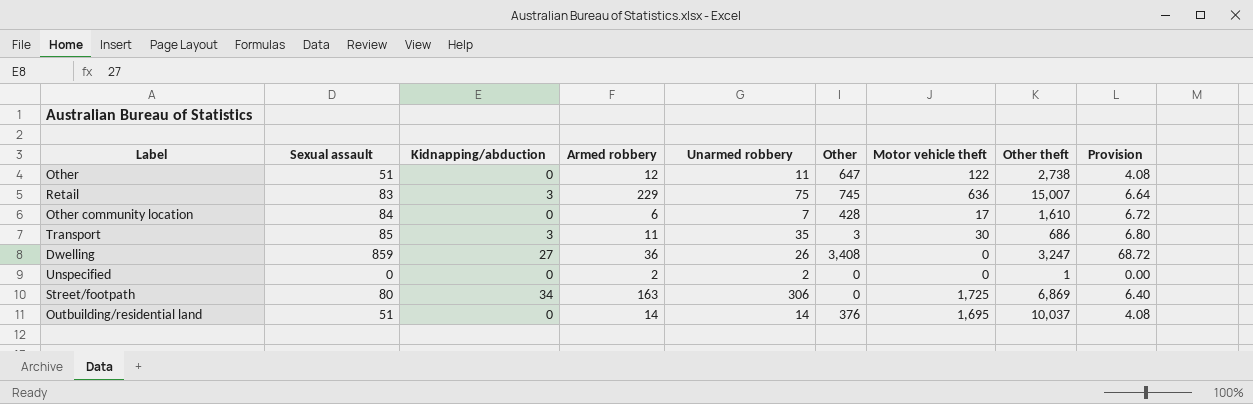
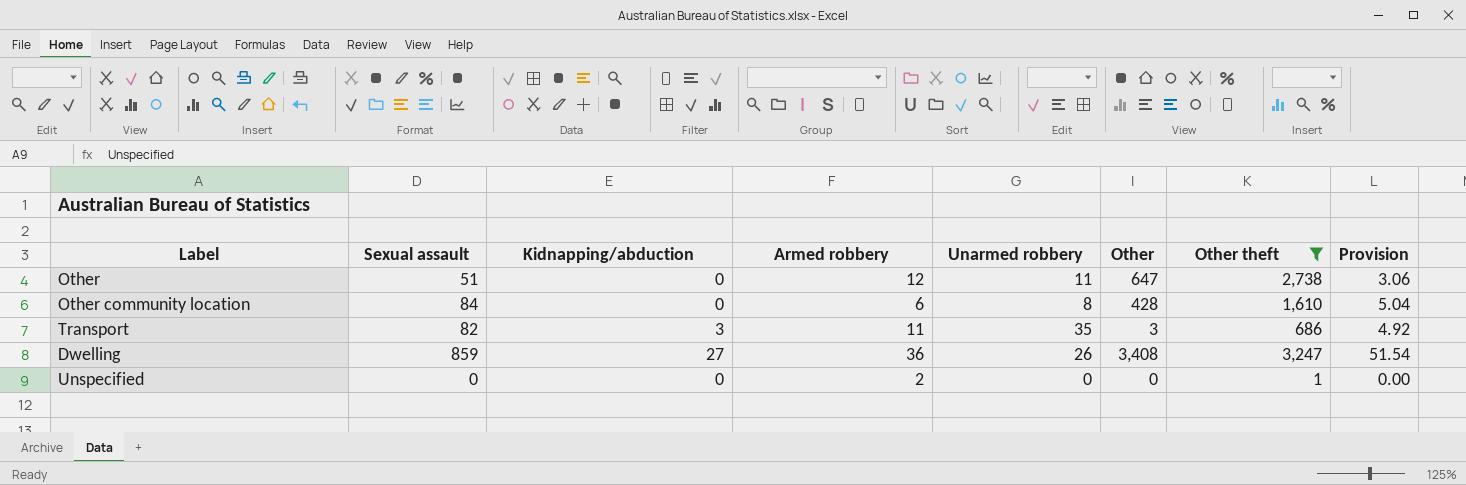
filter: none -> Other theft <= 3,247
column Motor vehicle theft | position: 7 -> none
column Provision | formula: [Sexual assault] * 0.08 -> [Sexual assault] * 0.06
Other community location | Unarmed robbery: 7 -> 8
Transport | Sexual assault: 85 -> 82
Unspecified | Unarmed robbery: 2 -> 0

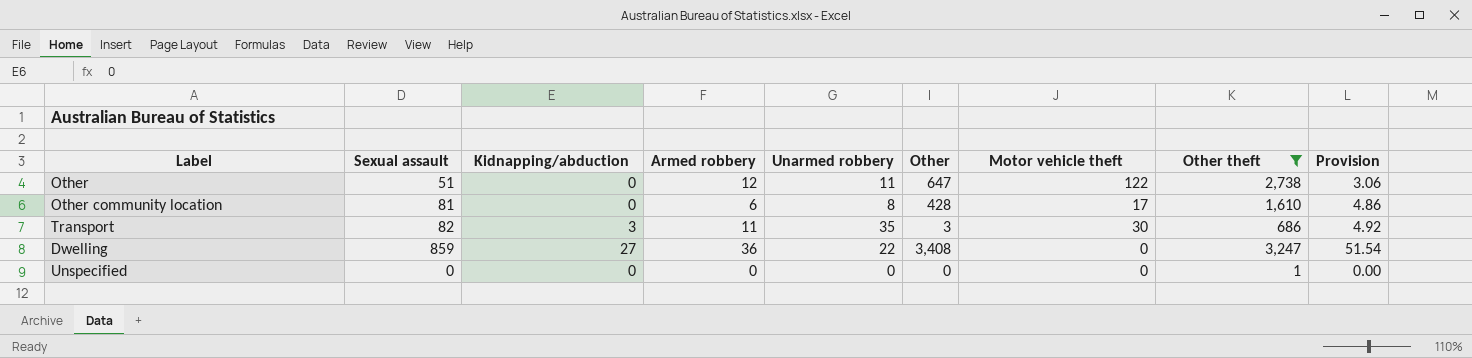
column Motor vehicle theft | position: none -> 7
Other community location | Sexual assault: 84 -> 81
Other community location | Provision: 5.04 -> 4.86
Dwelling | Unarmed robbery: 26 -> 22
Unspecified | Armed robbery: 2 -> 0

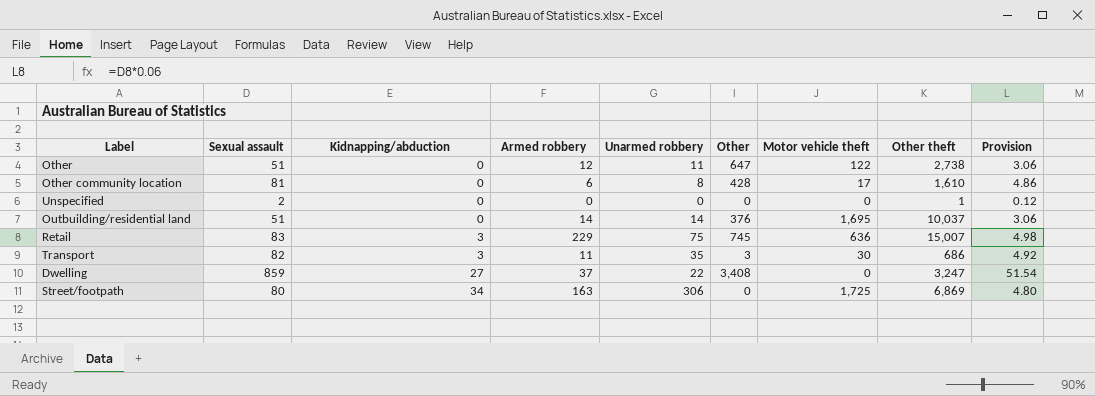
filter: Other theft <= 3,247 -> none
row order: none -> Kidnapping/abduction ascending
Unspecified | Sexual assault: 0 -> 2
Unspecified | Provision: 0.00 -> 0.12
Dwelling | Armed robbery: 36 -> 37

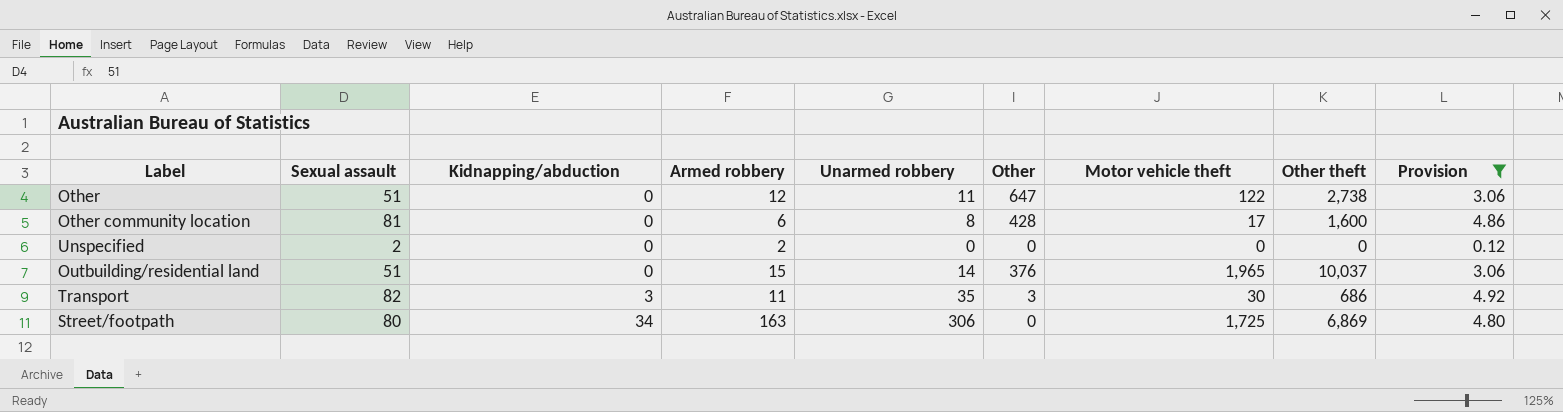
filter: none -> Provision <= 4.92
Other community location | Other theft: 1,610 -> 1,600
Unspecified | Armed robbery: 0 -> 2
Unspecified | Other theft: 1 -> 0
Outbuilding/residential land | Armed robbery: 14 -> 15
Outbuilding/residential land | Motor vehicle theft: 1,695 -> 1,965

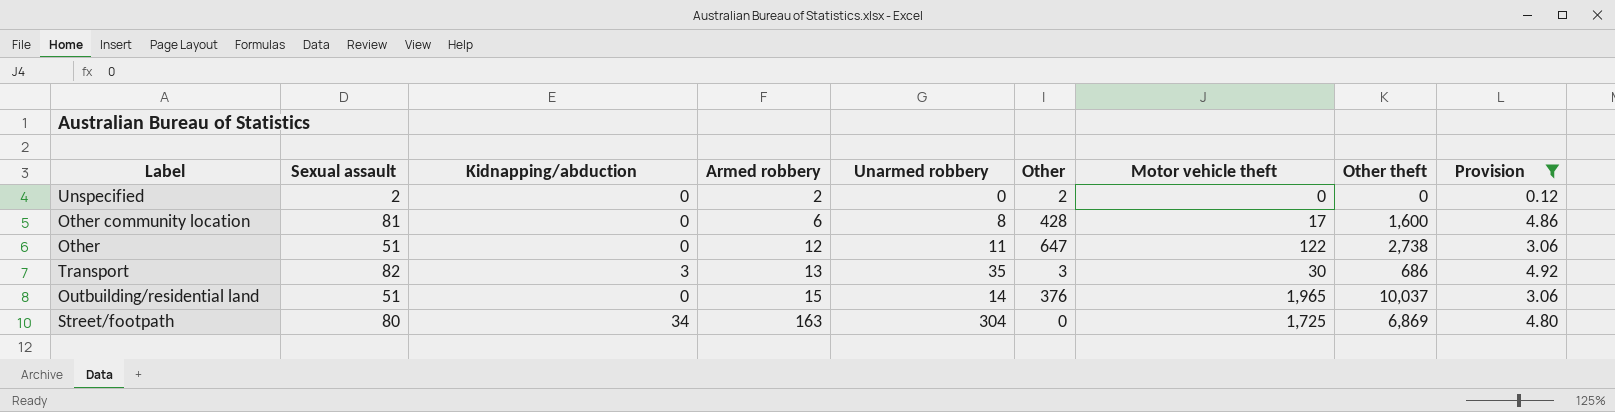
row order: Kidnapping/abduction ascending -> Armed robbery ascending
Unspecified | Other: 0 -> 2
Transport | Armed robbery: 11 -> 13
Street/footpath | Unarmed robbery: 306 -> 304

